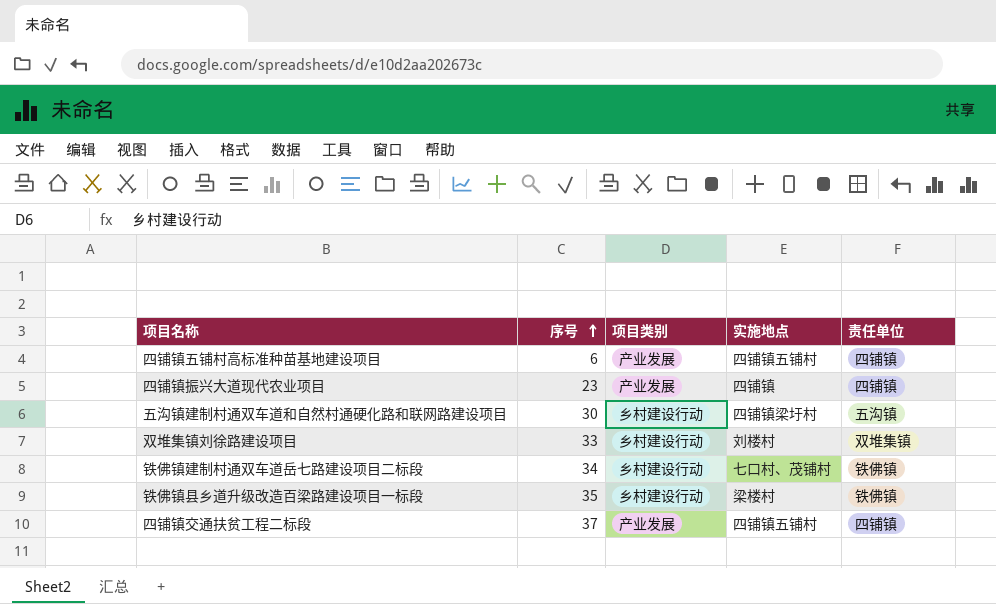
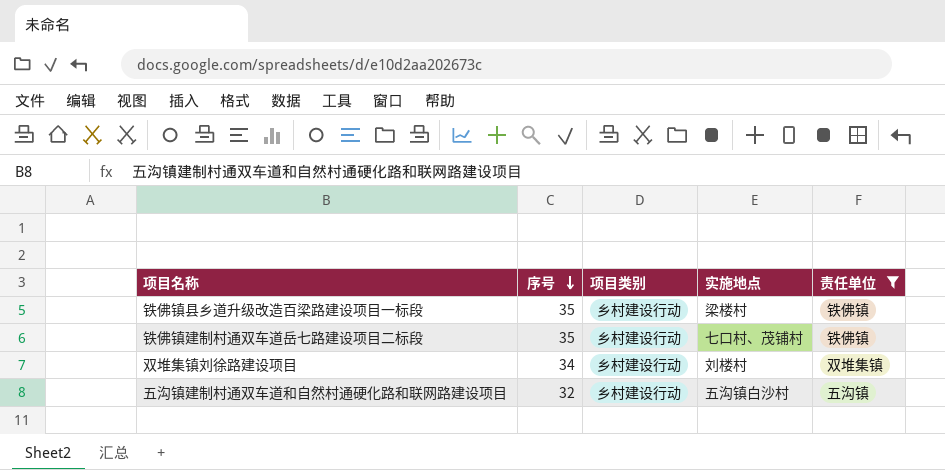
filter: none -> 责任单位 != 四铺镇
row order: 序号 ascending -> 序号 descending
铁佛镇建制村通双车道岳七路建设项目二标段 | 序号: 34 -> 35
双堆集镇刘徐路建设项目 | 序号: 33 -> 34
五沟镇建制村通双车道和自然村通硬化路和联网路建设项目 | 序号: 30 -> 32
五沟镇建制村通双车道和自然村通硬化路和联网路建设项目 | 实施地点: 四铺镇梁圩村 -> 五沟镇白沙村

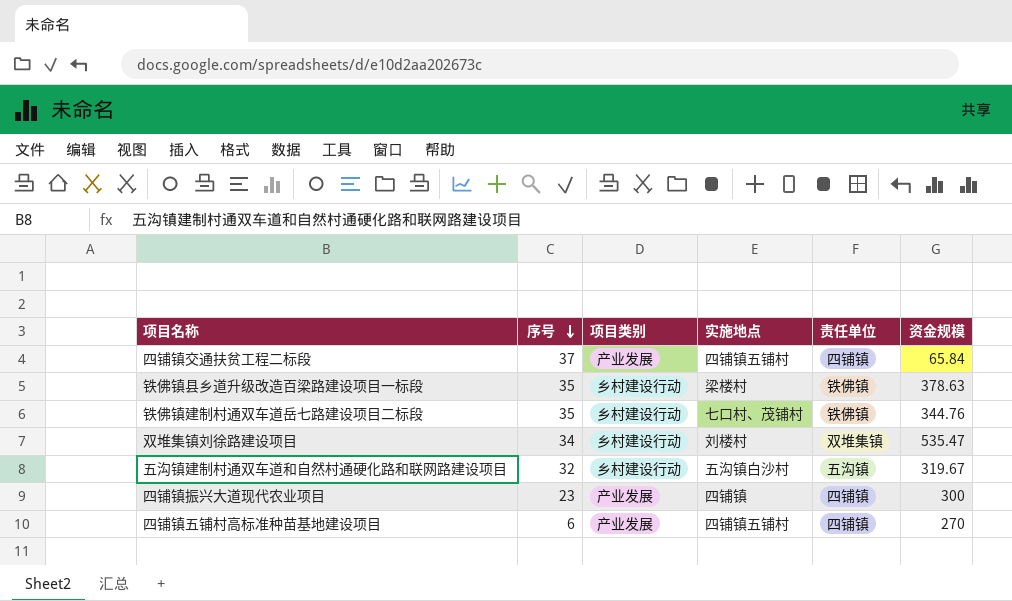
filter: 责任单位 != 四铺镇 -> none
column 资金规模 | position: none -> 6

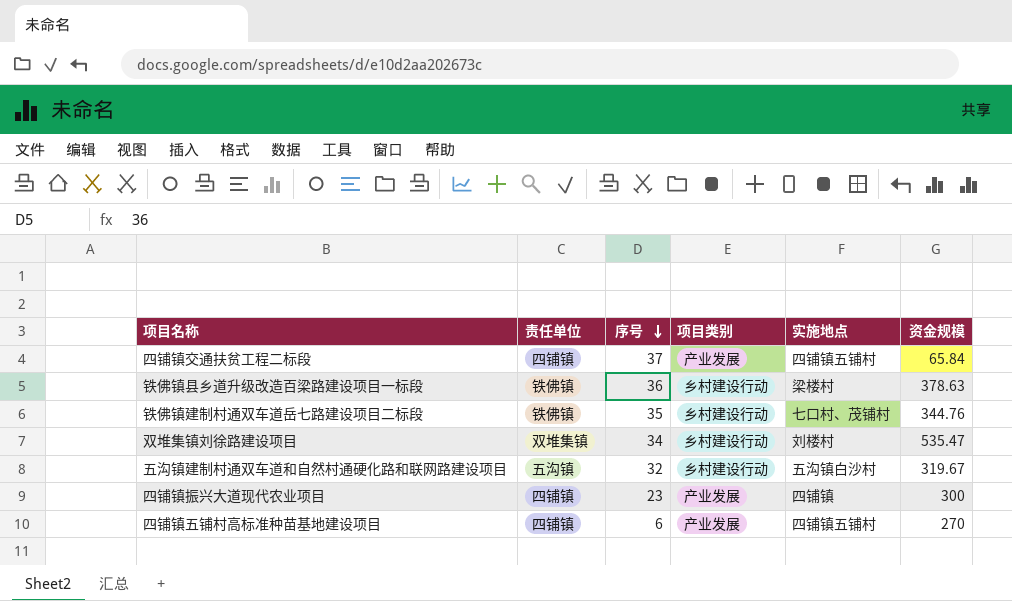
column 责任单位 | position: 5 -> 2
铁佛镇县乡道升级改造百梁路建设项目一标段 | 序号: 35 -> 36

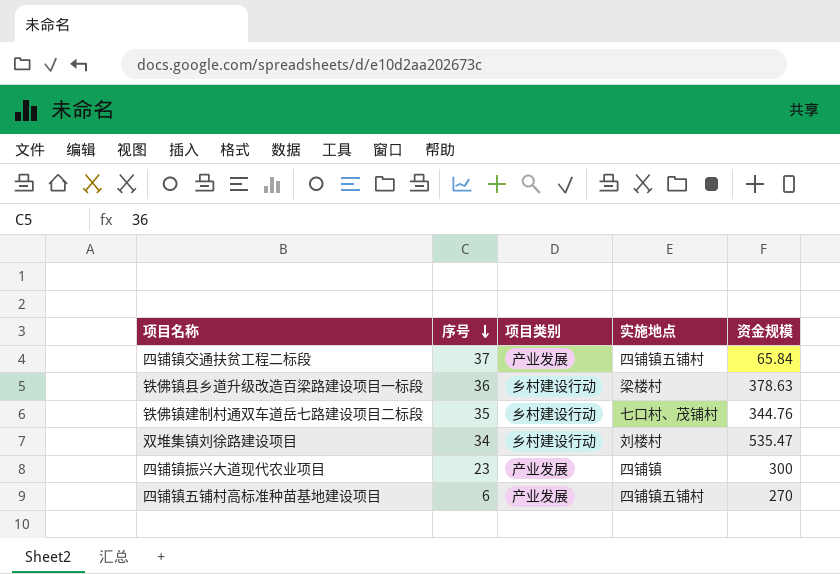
column 责任单位 | position: 2 -> none
row 五沟镇建制村通双车道和自然村通硬化路和联网路建设项目: 五沟镇 | 32 | 乡村建设行动 | 五沟镇白沙村 | 319.67 -> none

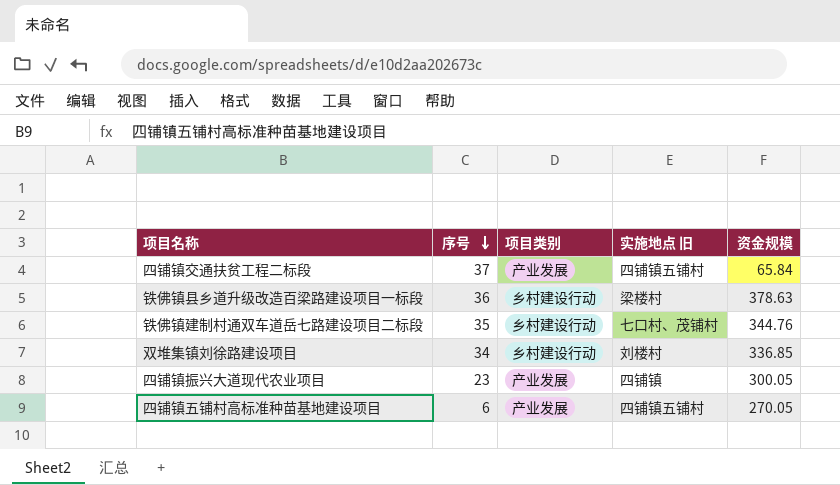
column name: 实施地点 -> 实施地点 旧
双堆集镇刘徐路建设项目 | 资金规模: 535.47 -> 336.85
四铺镇振兴大道现代农业项目 | 资金规模: 300 -> 300.05
四铺镇五铺村高标准种苗基地建设项目 | 资金规模: 270 -> 270.05

